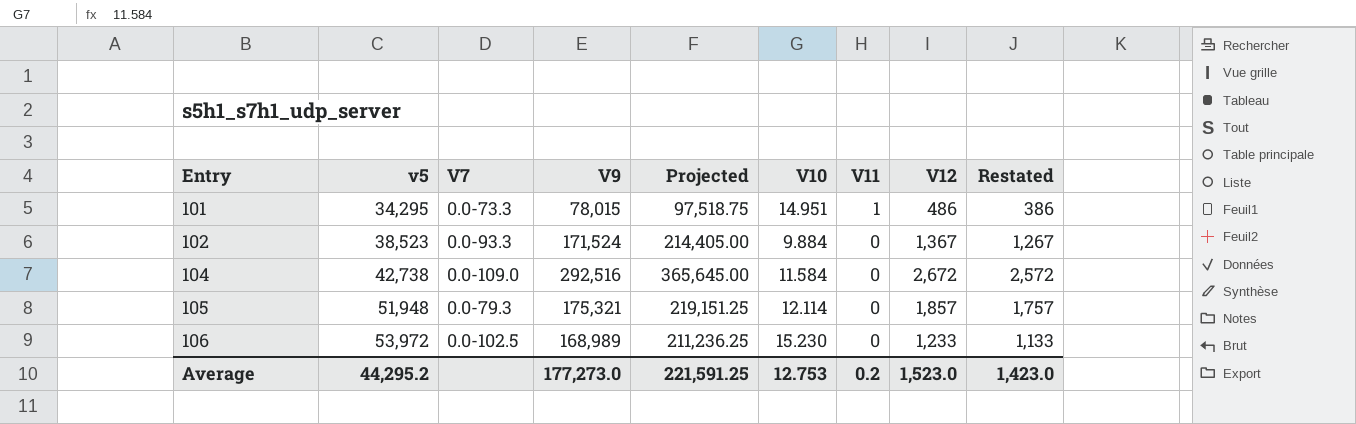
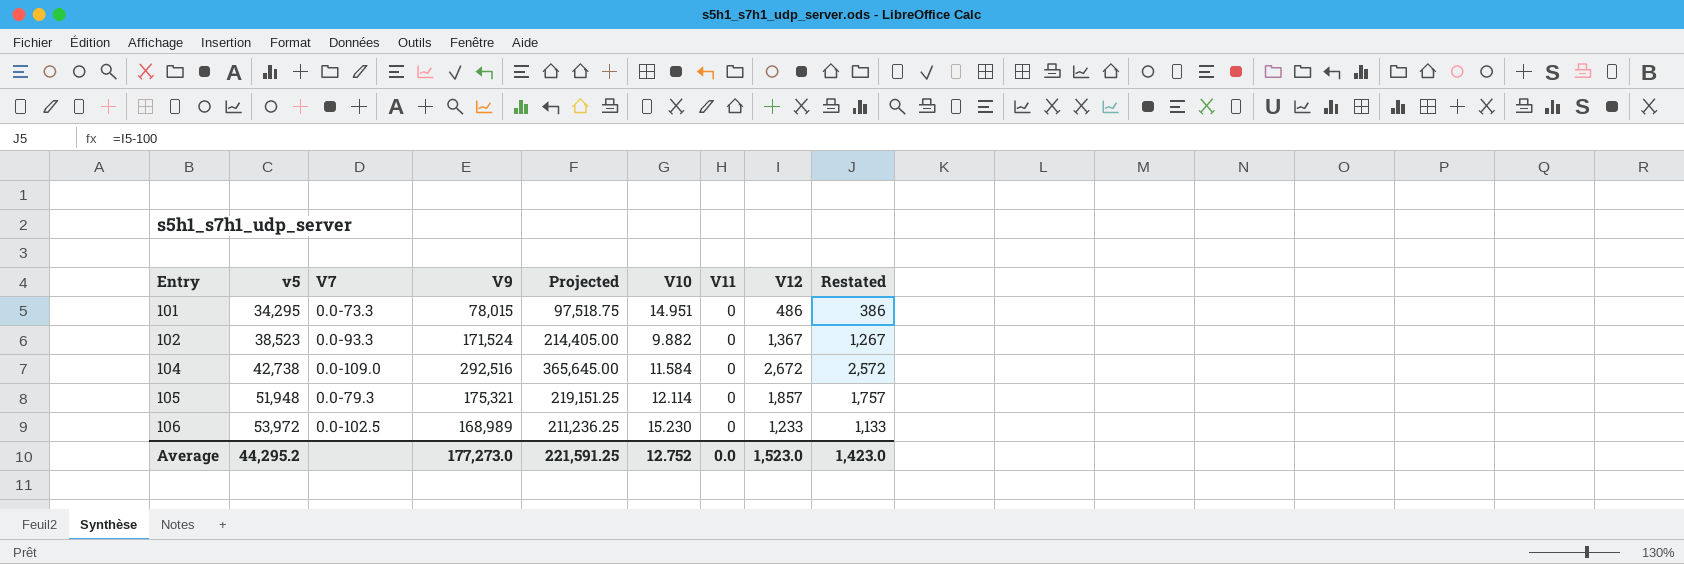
101 | V11: 1 -> 0
102 | V10: 9.884 -> 9.882
Average | V10: 12.753 -> 12.752
Average | V11: 0.2 -> 0.0

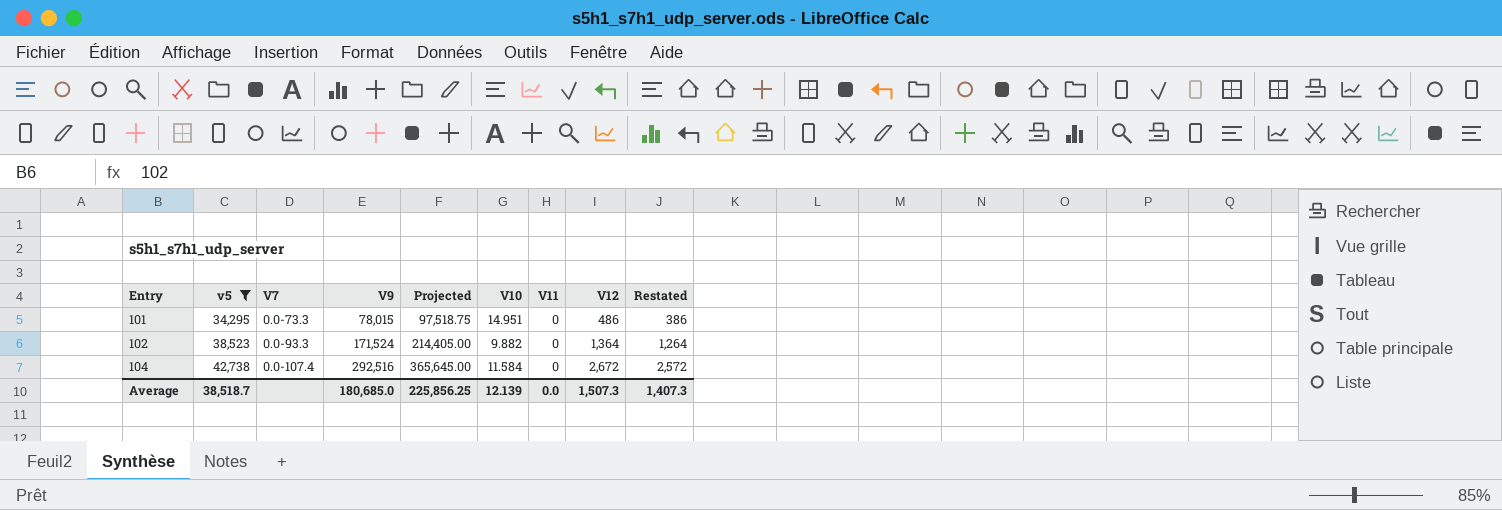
filter: none -> v5 <= 42,738
102 | V12: 1,367 -> 1,364
102 | Restated: 1,267 -> 1,264
104 | V7: 0.0-109.0 -> 0.0-107.4
Average | v5: 44,295.2 -> 38,518.7
Average | V9: 177,273.0 -> 180,685.0
Average | Projected: 221,591.25 -> 225,856.25
Average | V10: 12.752 -> 12.139
Average | V12: 1,523.0 -> 1,507.3
Average | Restated: 1,423.0 -> 1,407.3

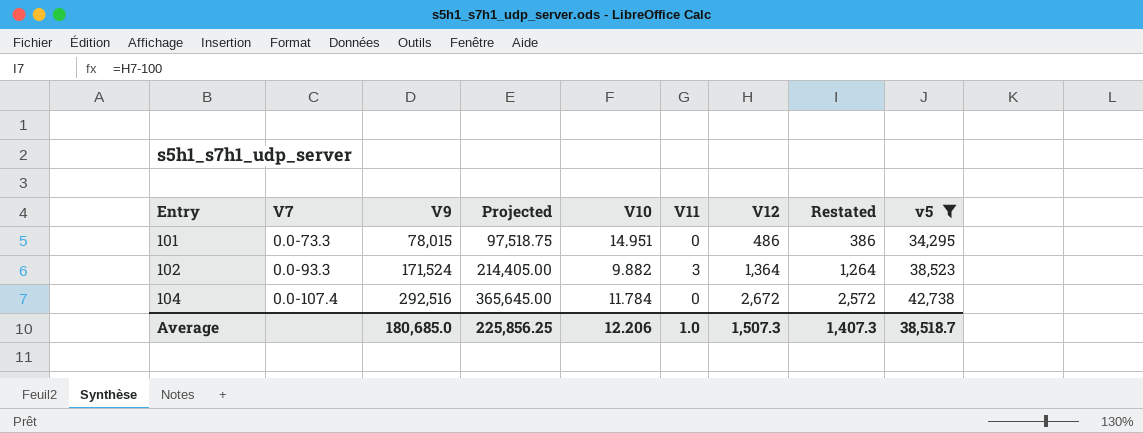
column v5 | position: 2 -> 9
102 | V11: 0 -> 3
104 | V10: 11.584 -> 11.784
Average | V10: 12.139 -> 12.206
Average | V11: 0.0 -> 1.0

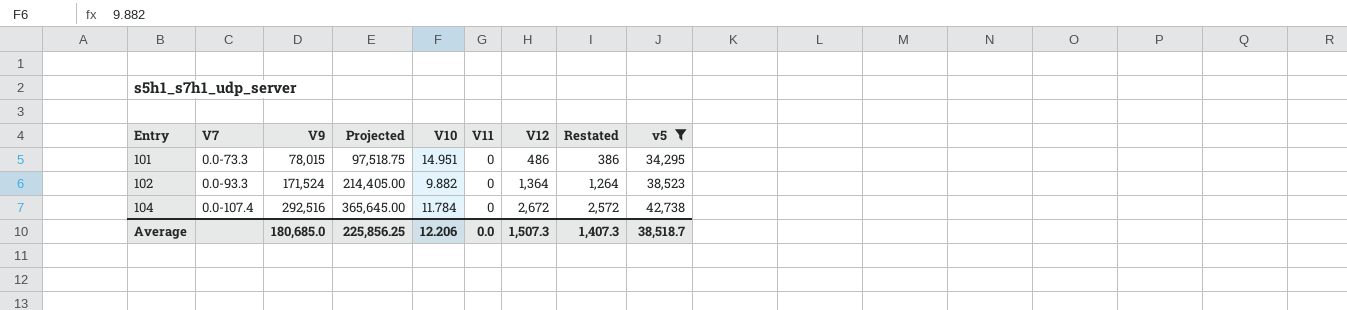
102 | V11: 3 -> 0
Average | V11: 1.0 -> 0.0

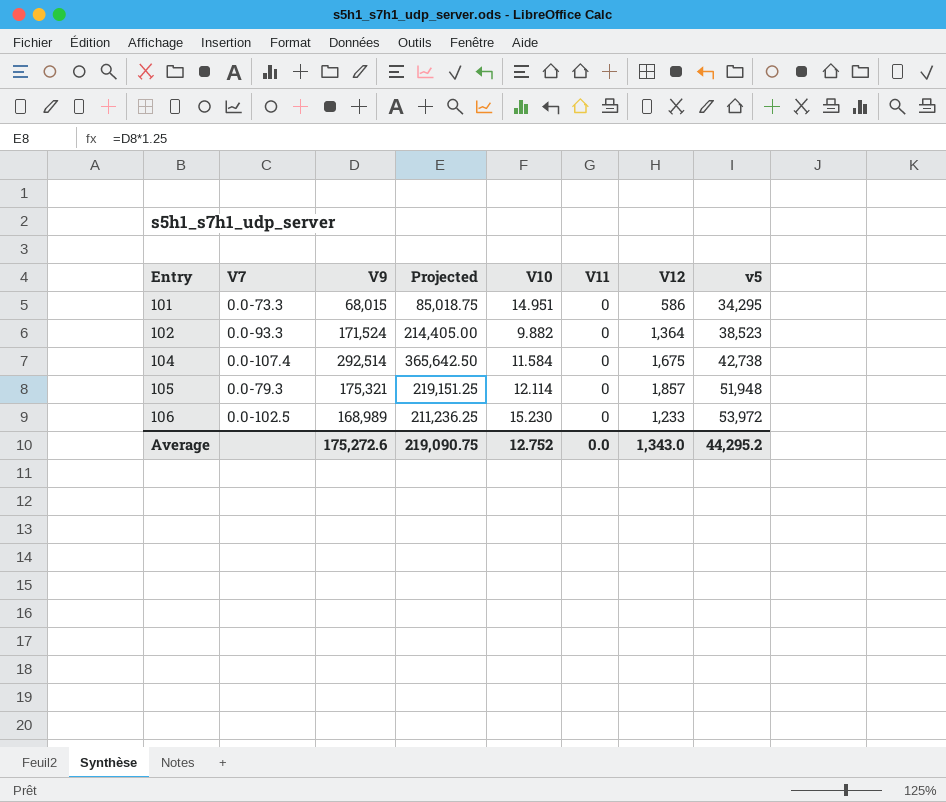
filter: v5 <= 42,738 -> none
column Restated | formula: [V12] - 100 -> none
101 | V9: 78,015 -> 68,015
101 | Projected: 97,518.75 -> 85,018.75
101 | V12: 486 -> 586
104 | V9: 292,516 -> 292,514
104 | Projected: 365,645.00 -> 365,642.50
104 | V10: 11.784 -> 11.584
104 | V12: 2,672 -> 1,675
Average | V9: 180,685.0 -> 175,272.6
Average | Projected: 225,856.25 -> 219,090.75
Average | V10: 12.206 -> 12.752
Average | V12: 1,507.3 -> 1,343.0
Average | v5: 38,518.7 -> 44,295.2

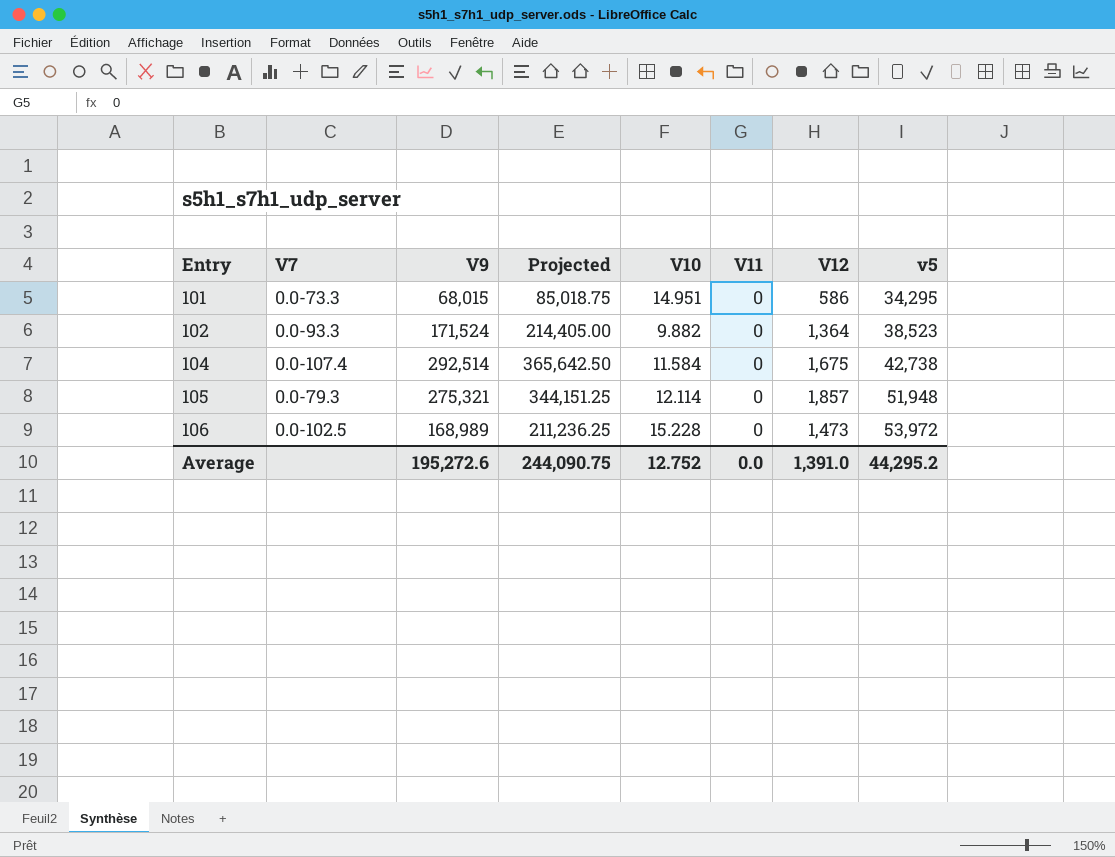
105 | V9: 175,321 -> 275,321
105 | Projected: 219,151.25 -> 344,151.25
106 | V10: 15.230 -> 15.228
106 | V12: 1,233 -> 1,473
Average | V9: 175,272.6 -> 195,272.6
Average | Projected: 219,090.75 -> 244,090.75
Average | V12: 1,343.0 -> 1,391.0

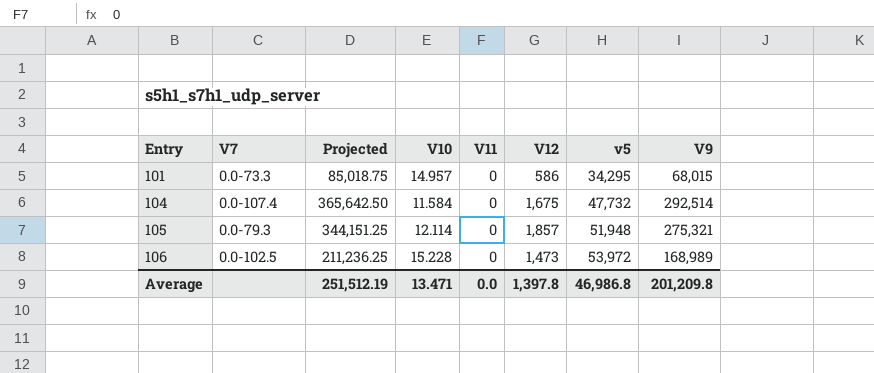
column V9 | position: 3 -> 8
row 102: 0.0-93.3 | 171,524 | 214,405.00 | 9.882 | 0 | 1,364 | 38,523 -> none
101 | V10: 14.951 -> 14.957
104 | v5: 42,738 -> 47,732
Average | Projected: 244,090.75 -> 251,512.19
Average | V10: 12.752 -> 13.471
Average | V12: 1,391.0 -> 1,397.8
Average | v5: 44,295.2 -> 46,986.8
Average | V9: 195,272.6 -> 201,209.8

